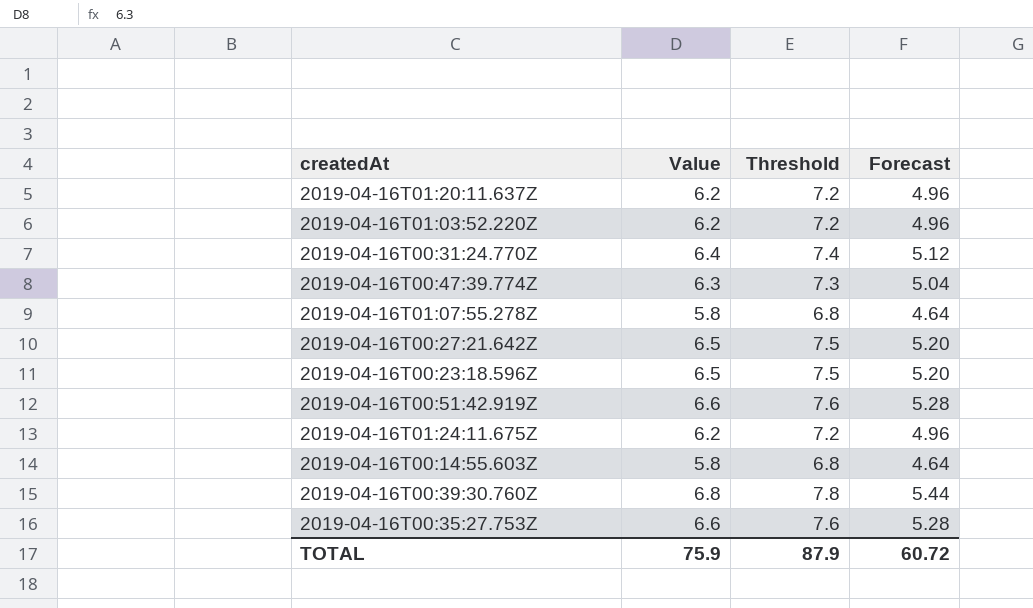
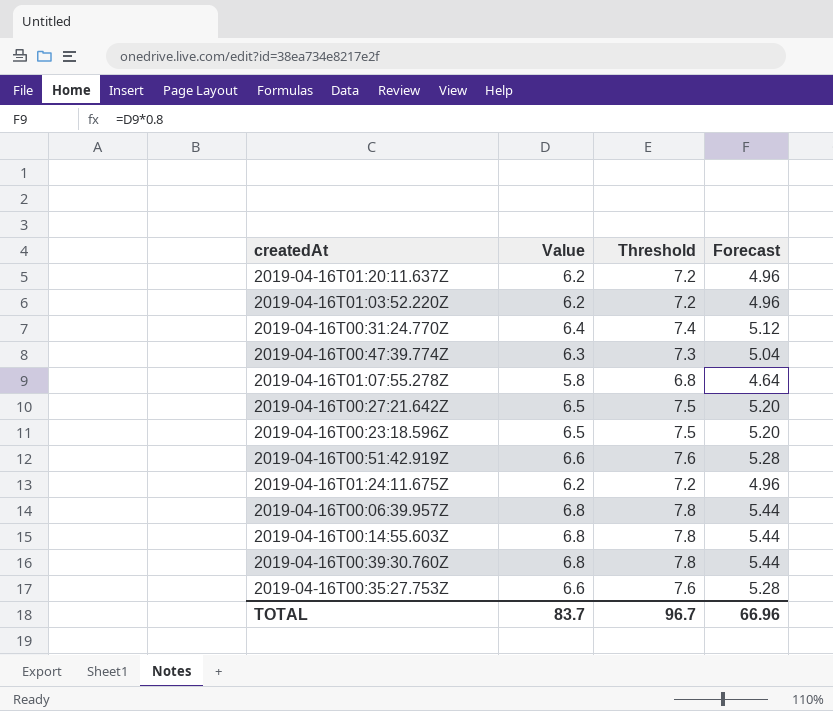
row 2019-04-16T00:06:39.957Z: none -> 6.8 | 7.8 | 5.44
2019-04-16T00:14:55.603Z | Value: 5.8 -> 6.8
2019-04-16T00:14:55.603Z | Threshold: 6.8 -> 7.8
2019-04-16T00:14:55.603Z | Forecast: 4.64 -> 5.44
TOTAL | Value: 75.9 -> 83.7
TOTAL | Threshold: 87.9 -> 96.7
TOTAL | Forecast: 60.72 -> 66.96

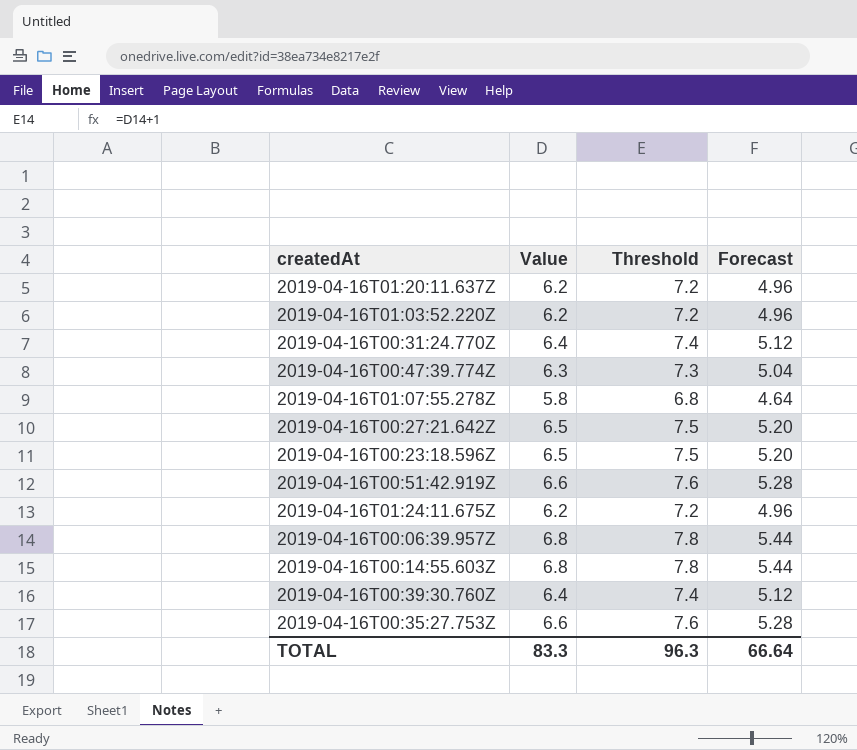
2019-04-16T00:39:30.760Z | Value: 6.8 -> 6.4
2019-04-16T00:39:30.760Z | Threshold: 7.8 -> 7.4
2019-04-16T00:39:30.760Z | Forecast: 5.44 -> 5.12
TOTAL | Value: 83.7 -> 83.3
TOTAL | Threshold: 96.7 -> 96.3
TOTAL | Forecast: 66.96 -> 66.64

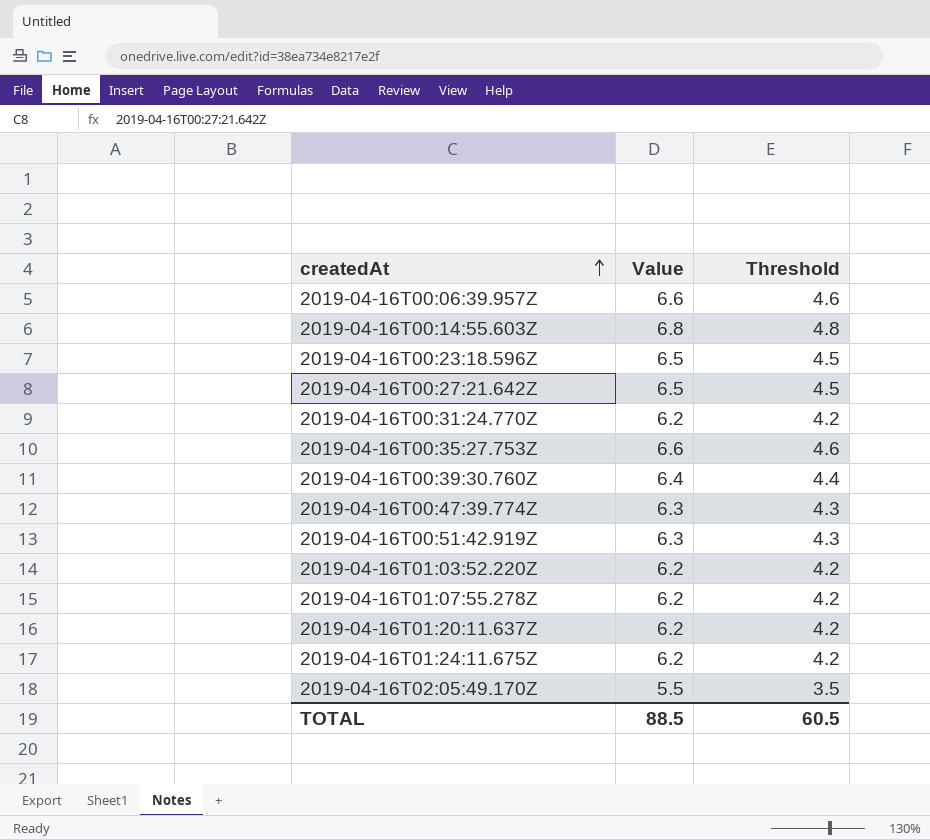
row order: none -> createdAt ascending
column Forecast | formula: [Value] * 0.8 -> none
column Threshold | formula: [Value] + 1 -> [Value] - 2
2019-04-16T00:06:39.957Z | Value: 6.8 -> 6.6
2019-04-16T00:31:24.770Z | Value: 6.4 -> 6.2
2019-04-16T00:51:42.919Z | Value: 6.6 -> 6.3
2019-04-16T01:07:55.278Z | Value: 5.8 -> 6.2
row 2019-04-16T02:05:49.170Z: none -> 5.5 | 3.5
TOTAL | Value: 83.3 -> 88.5
TOTAL | Threshold: 96.3 -> 60.5

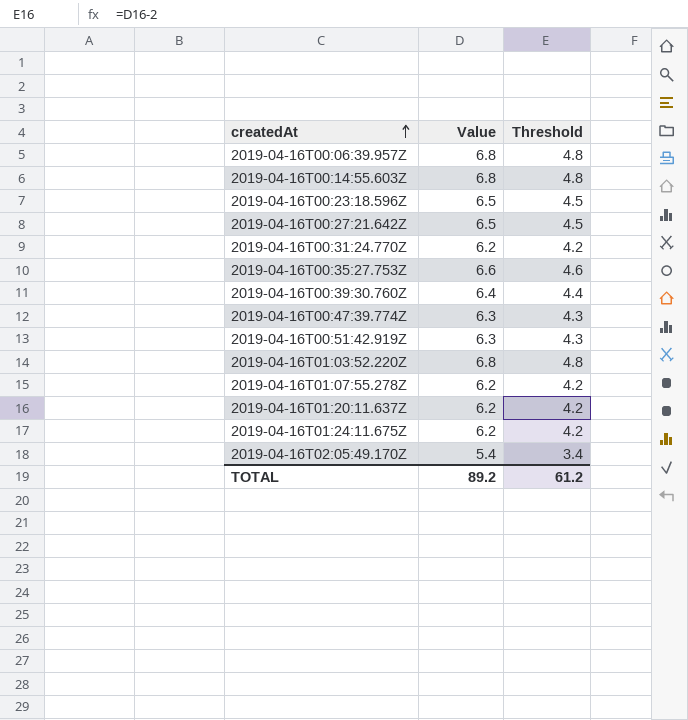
2019-04-16T00:06:39.957Z | Value: 6.6 -> 6.8
2019-04-16T00:06:39.957Z | Threshold: 4.6 -> 4.8
2019-04-16T01:03:52.220Z | Value: 6.2 -> 6.8
2019-04-16T01:03:52.220Z | Threshold: 4.2 -> 4.8
2019-04-16T02:05:49.170Z | Value: 5.5 -> 5.4
2019-04-16T02:05:49.170Z | Threshold: 3.5 -> 3.4
TOTAL | Value: 88.5 -> 89.2
TOTAL | Threshold: 60.5 -> 61.2

